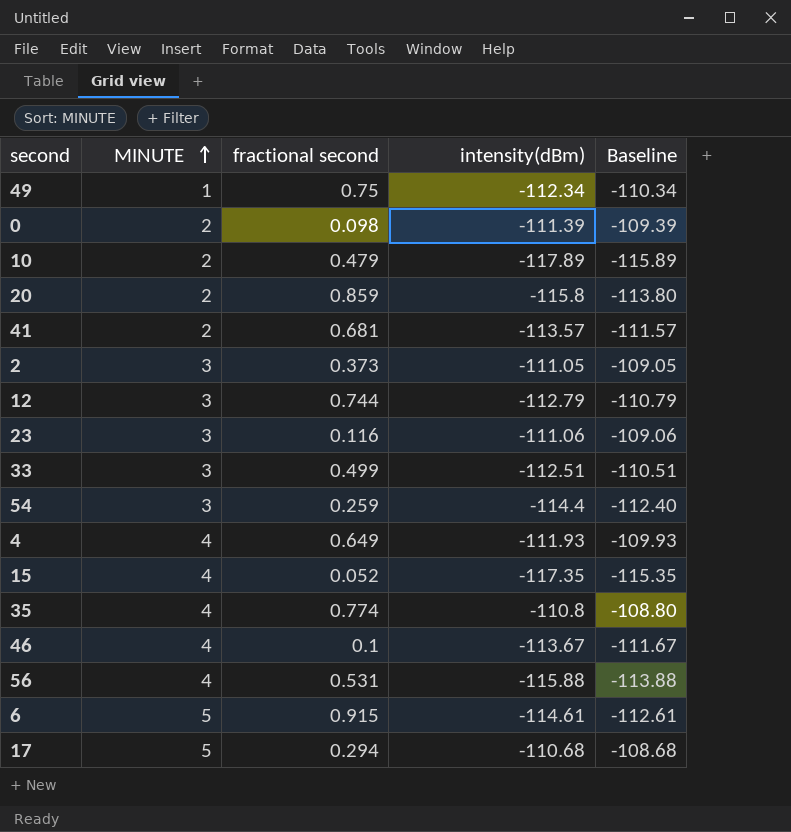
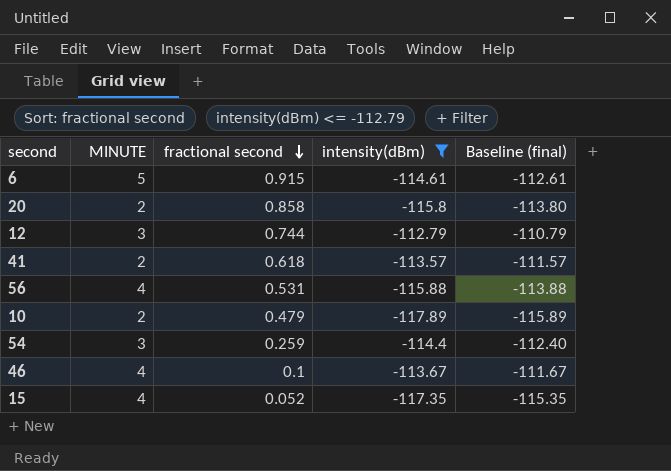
filter: none -> intensity(dBm) <= -112.79
row order: MINUTE ascending -> fractional second descending
column name: Baseline -> Baseline (final)
20 | fractional second: 0.859 -> 0.858
41 | fractional second: 0.681 -> 0.618

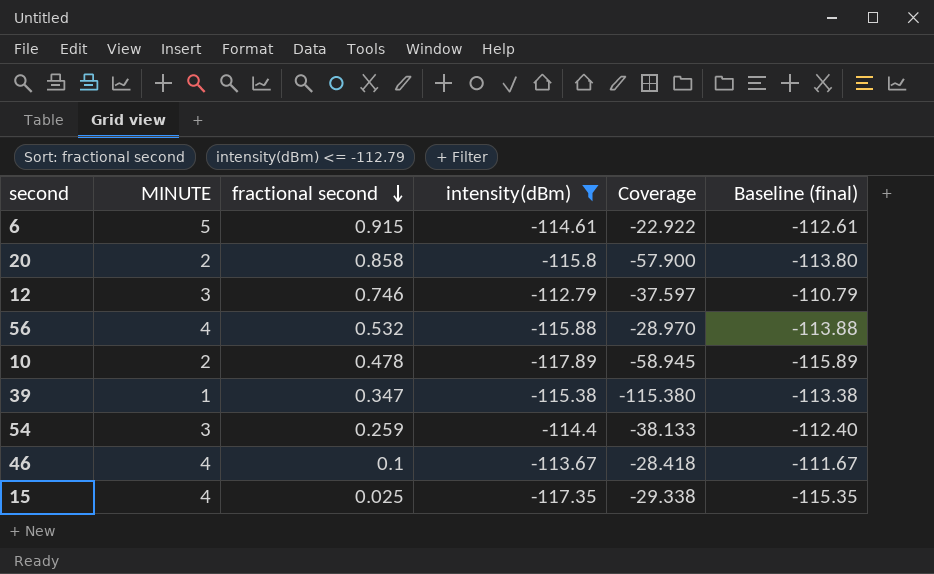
column Coverage | formula: none -> [intensity(dBm)] / [MINUTE]
row 41: 2 | 0.618 | -113.57 | -111.57 -> none
12 | fractional second: 0.744 -> 0.746
56 | fractional second: 0.531 -> 0.532
10 | fractional second: 0.479 -> 0.478
row 39: none -> 1 | 0.347 | -115.38 | -115.380 | -113.38
15 | fractional second: 0.052 -> 0.025

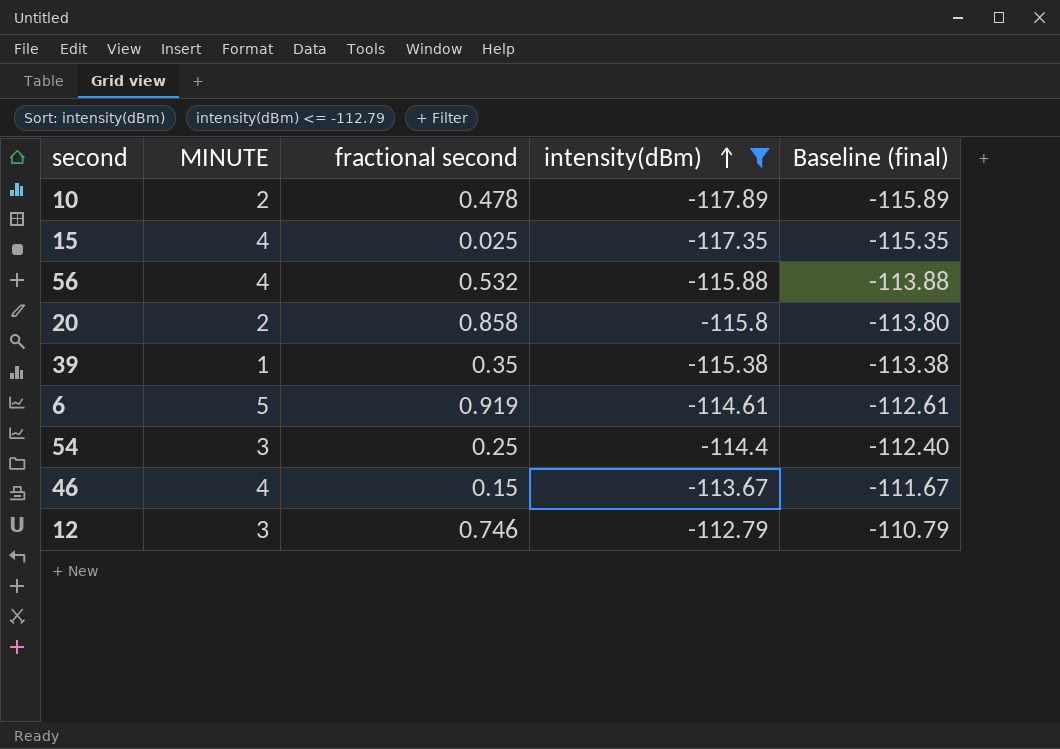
row order: fractional second descending -> intensity(dBm) ascending
column Coverage | formula: [intensity(dBm)] / [MINUTE] -> none
39 | fractional second: 0.347 -> 0.35
6 | fractional second: 0.915 -> 0.919
54 | fractional second: 0.259 -> 0.25
46 | fractional second: 0.1 -> 0.15

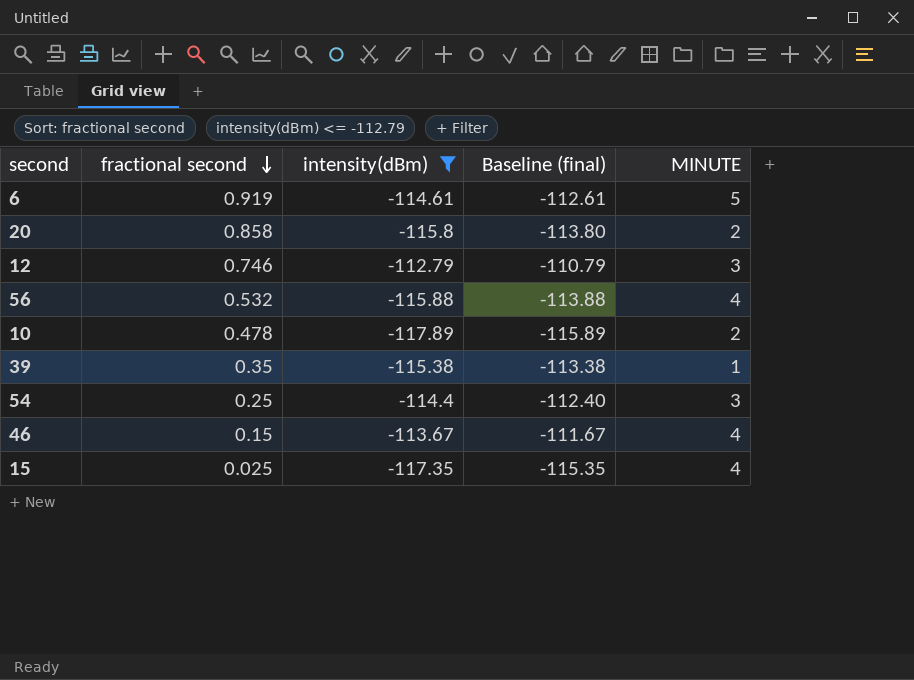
row order: intensity(dBm) ascending -> fractional second descending
column MINUTE | position: 2 -> 5

